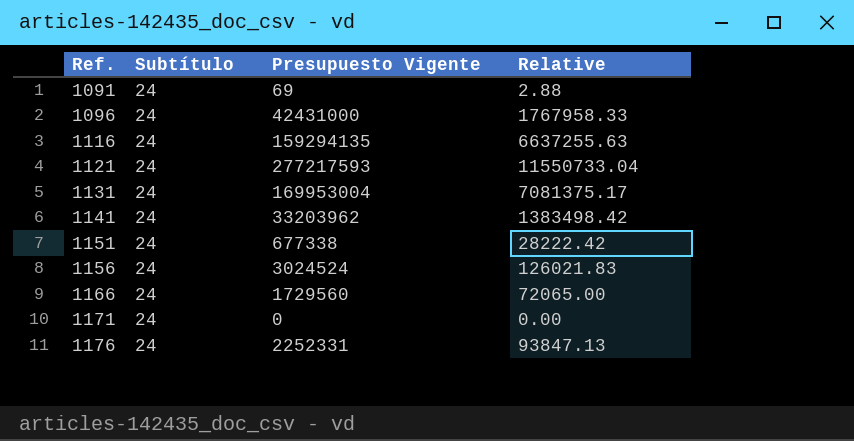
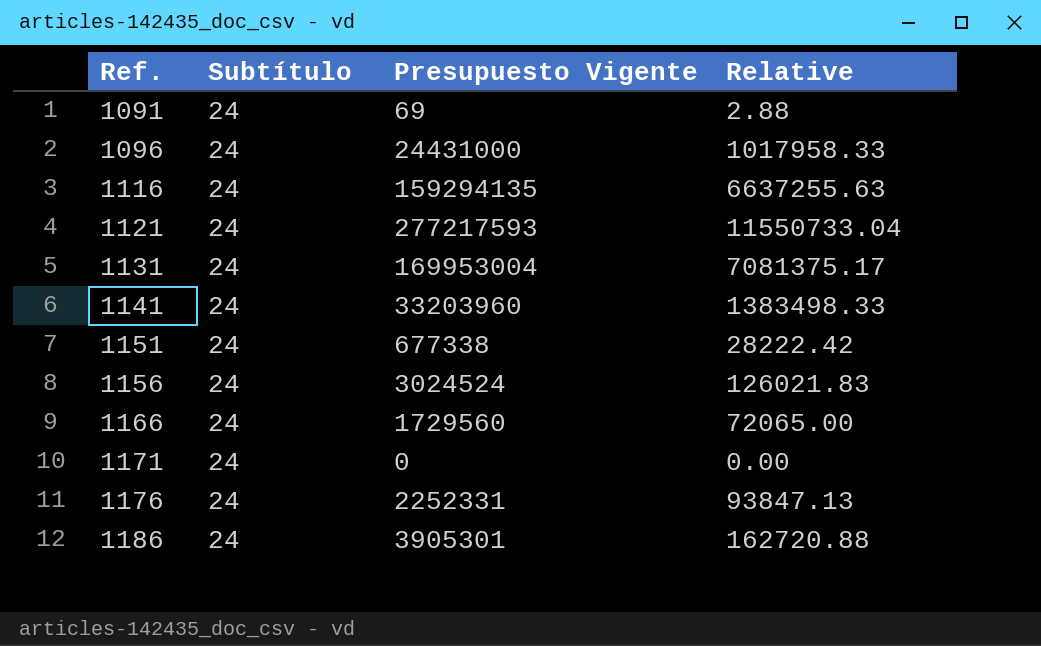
1096 | Presupuesto Vigente: 42431000 -> 24431000
1096 | Relative: 1767958.33 -> 1017958.33
1141 | Presupuesto Vigente: 33203962 -> 33203960
1141 | Relative: 1383498.42 -> 1383498.33
row 1186: none -> 24 | 3905301 | 162720.88

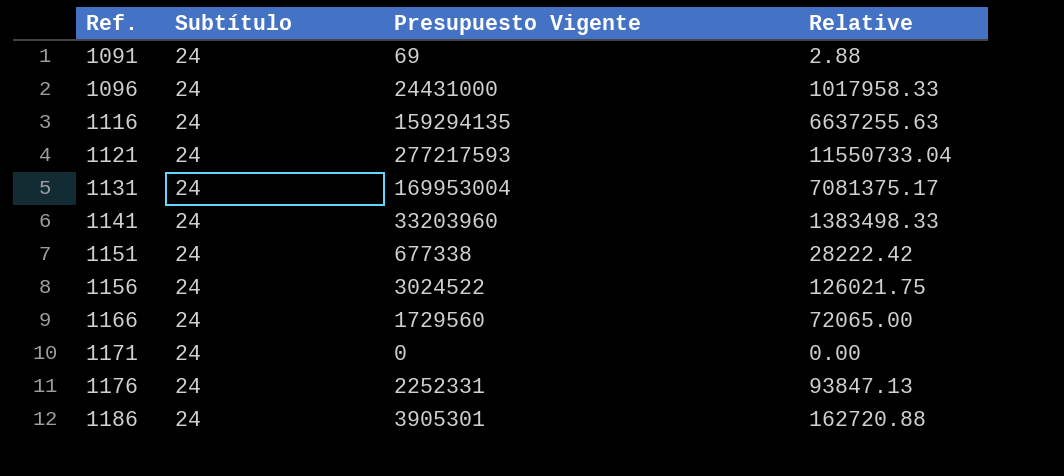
1156 | Presupuesto Vigente: 3024524 -> 3024522
1156 | Relative: 126021.83 -> 126021.75

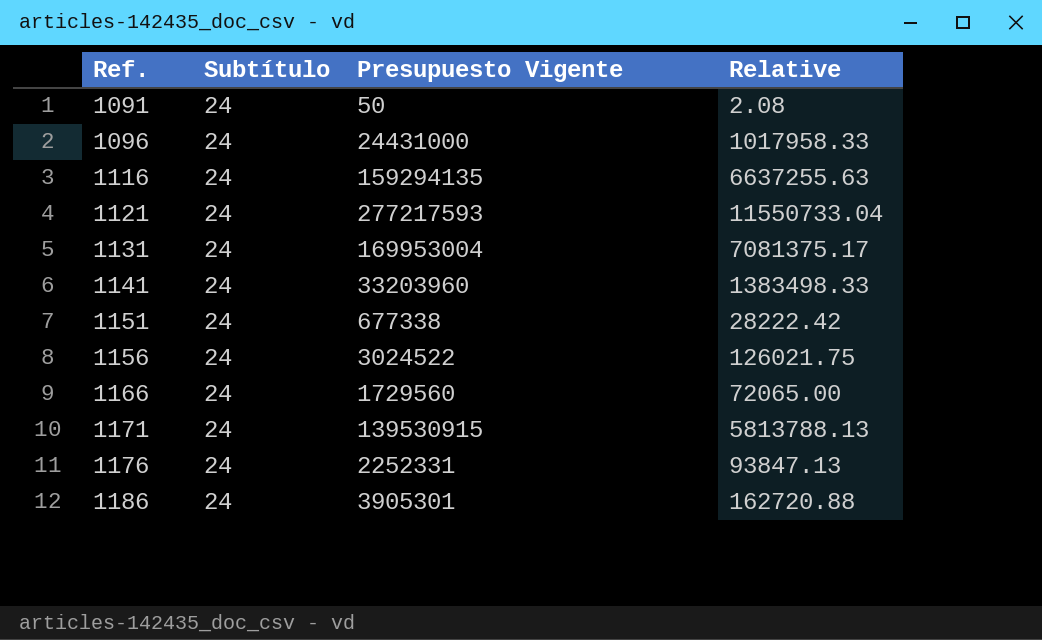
1091 | Presupuesto Vigente: 69 -> 50
1091 | Relative: 2.88 -> 2.08
1171 | Presupuesto Vigente: 0 -> 139530915
1171 | Relative: 0.00 -> 5813788.13

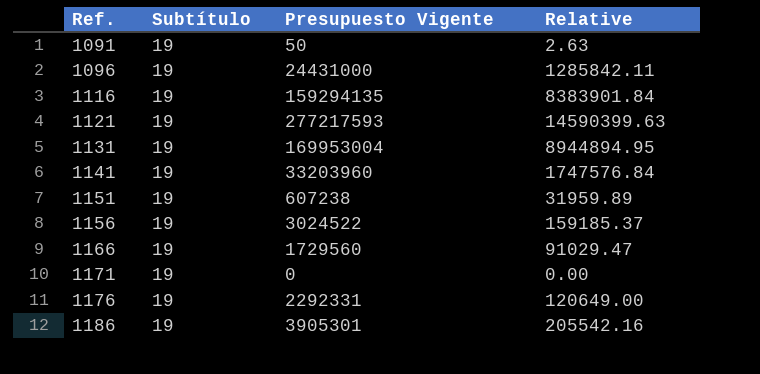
1091 | Subtítulo: 24 -> 19
1091 | Relative: 2.08 -> 2.63
1096 | Subtítulo: 24 -> 19
1096 | Relative: 1017958.33 -> 1285842.11
1116 | Subtítulo: 24 -> 19
1116 | Relative: 6637255.63 -> 8383901.84
1121 | Subtítulo: 24 -> 19
1121 | Relative: 11550733.04 -> 14590399.63
1131 | Subtítulo: 24 -> 19
1131 | Relative: 7081375.17 -> 8944894.95
1141 | Subtítulo: 24 -> 19
1141 | Relative: 1383498.33 -> 1747576.84
1151 | Subtítulo: 24 -> 19
1151 | Presupuesto Vigente: 677338 -> 607238
1151 | Relative: 28222.42 -> 31959.89
1156 | Subtítulo: 24 -> 19
1156 | Relative: 126021.75 -> 159185.37
1166 | Subtítulo: 24 -> 19
1166 | Relative: 72065.00 -> 91029.47
1171 | Subtítulo: 24 -> 19
1171 | Presupuesto Vigente: 139530915 -> 0
1171 | Relative: 5813788.13 -> 0.00
1176 | Subtítulo: 24 -> 19
1176 | Presupuesto Vigente: 2252331 -> 2292331
1176 | Relative: 93847.13 -> 120649.00
1186 | Subtítulo: 24 -> 19
1186 | Relative: 162720.88 -> 205542.16

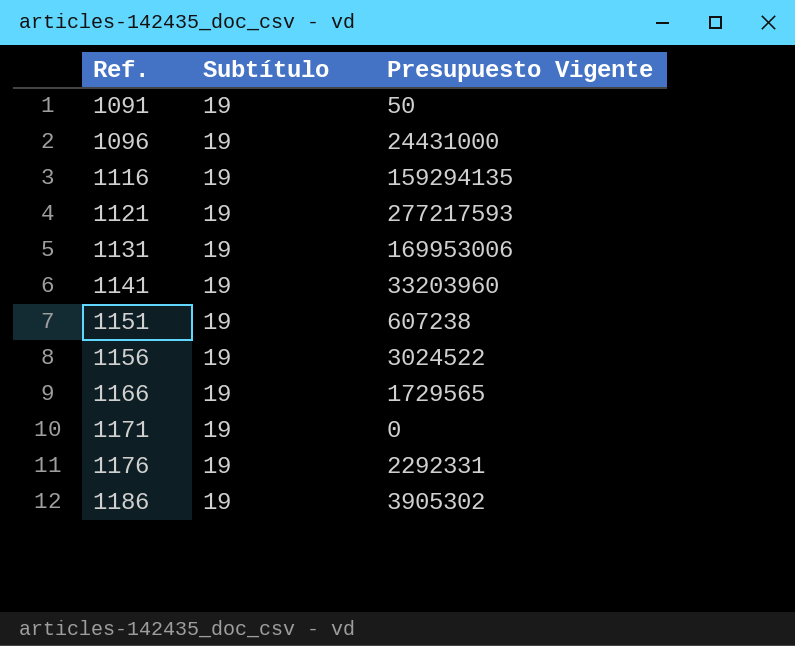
column Relative | formula: [Presupuesto Vigente] / [Subtítulo] -> none
1131 | Presupuesto Vigente: 169953004 -> 169953006
1166 | Presupuesto Vigente: 1729560 -> 1729565
1186 | Presupuesto Vigente: 3905301 -> 3905302

